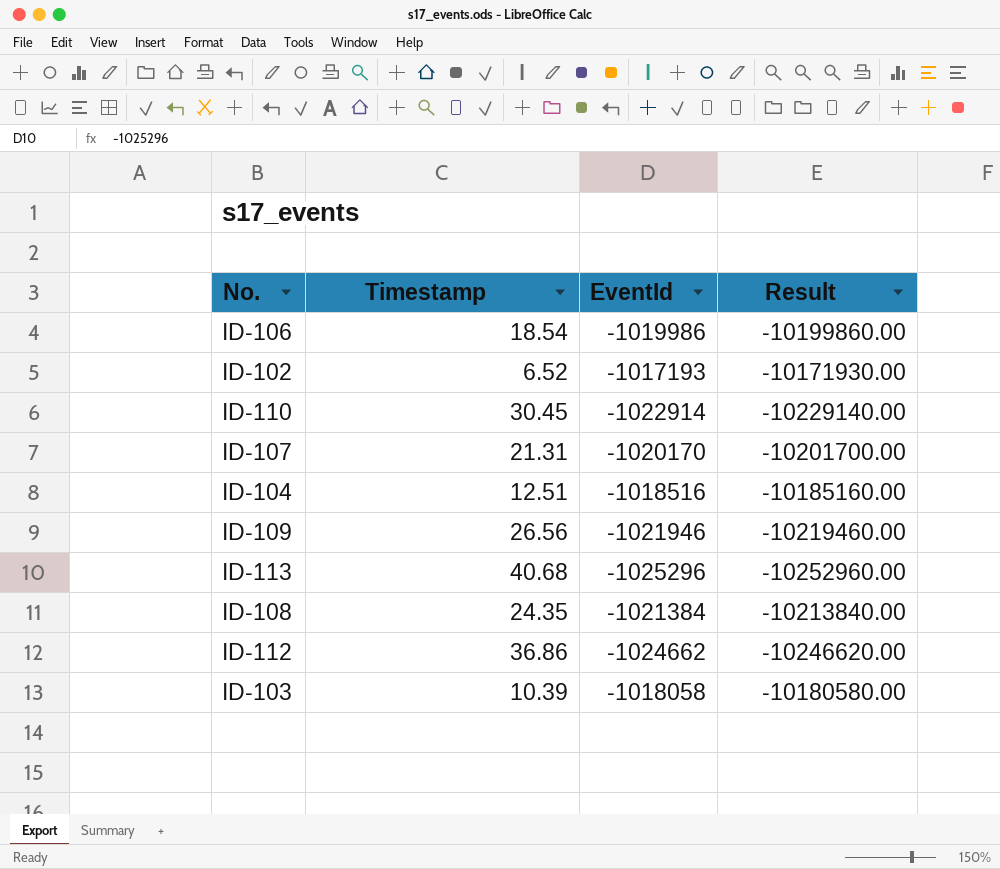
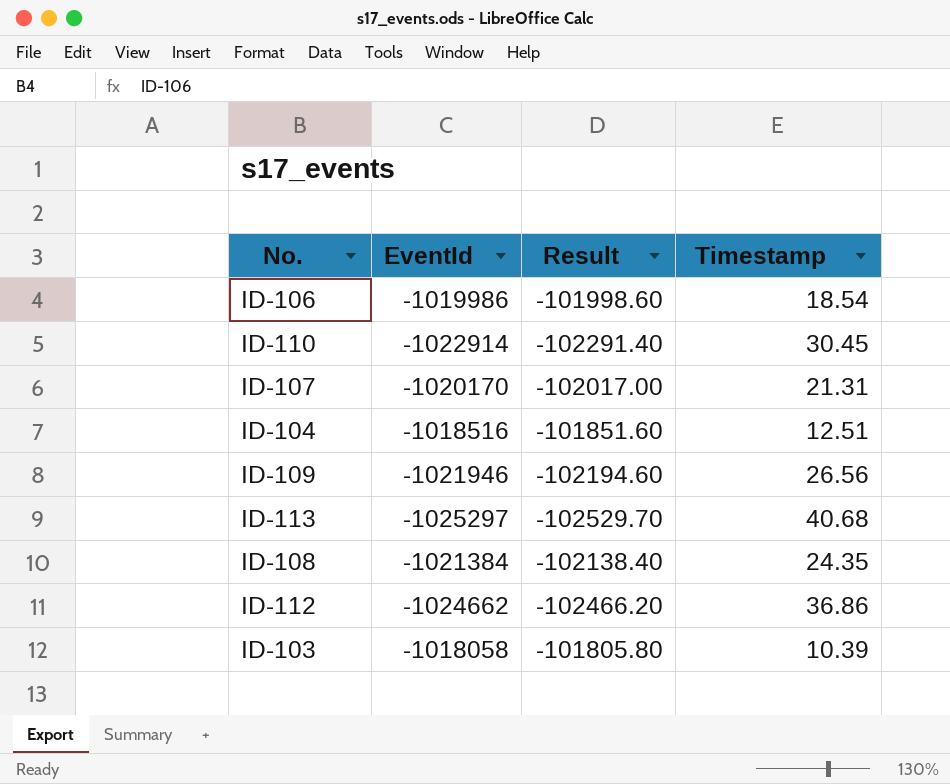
column Result | formula: [EventId] * 10 -> [EventId] * 0.1
column Timestamp | position: 2 -> 4
row ID-102: 6.52 | -1017193 | -10171930.00 -> none
ID-113 | EventId: -1025296 -> -1025297

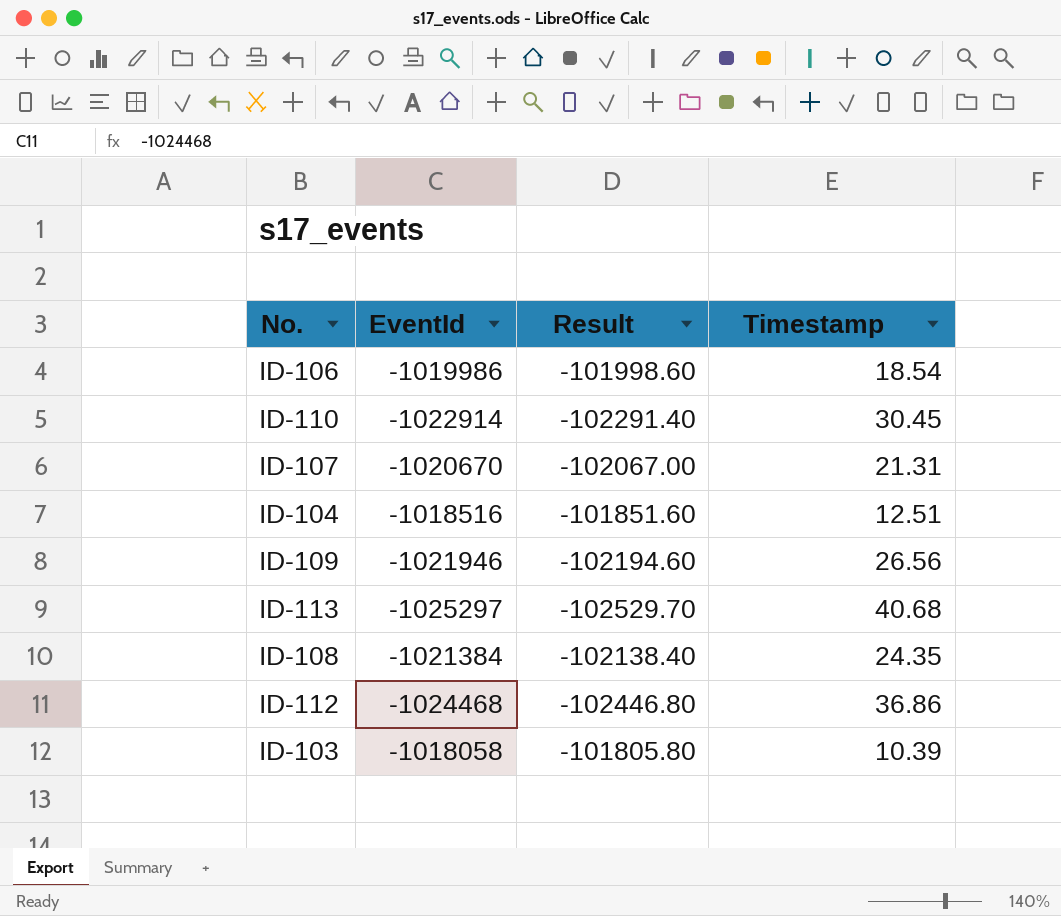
ID-107 | EventId: -1020170 -> -1020670
ID-107 | Result: -102017.00 -> -102067.00
ID-112 | EventId: -1024662 -> -1024468
ID-112 | Result: -102466.20 -> -102446.80

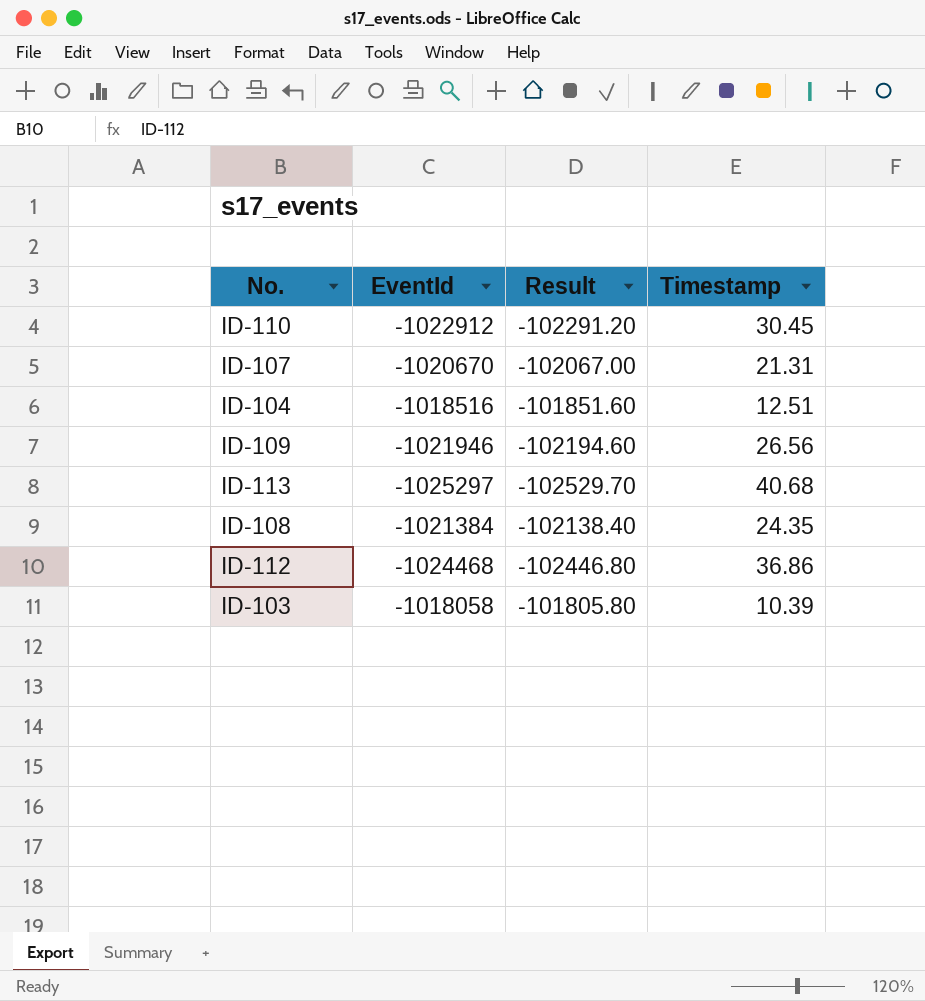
row ID-106: -1019986 | -101998.60 | 18.54 -> none
ID-110 | EventId: -1022914 -> -1022912
ID-110 | Result: -102291.40 -> -102291.20

